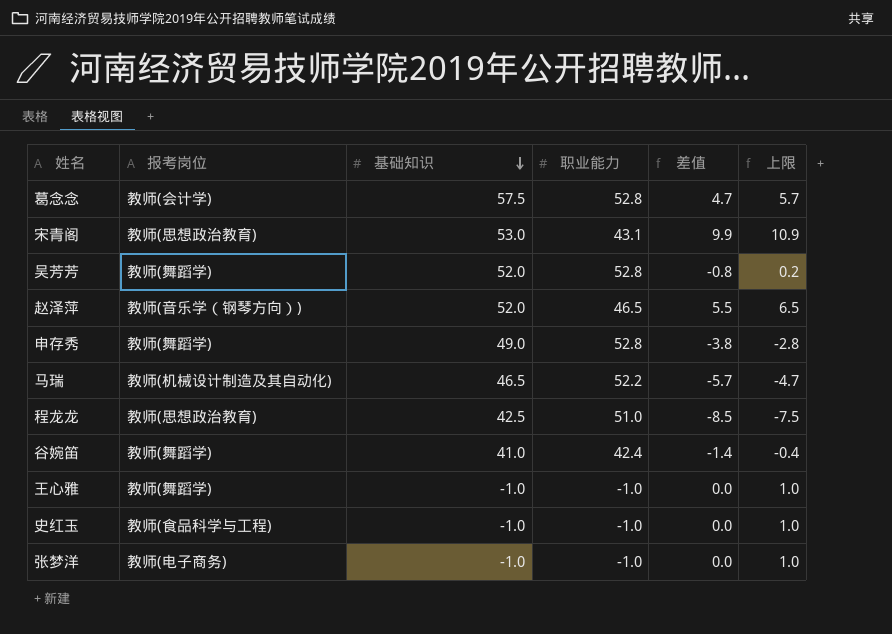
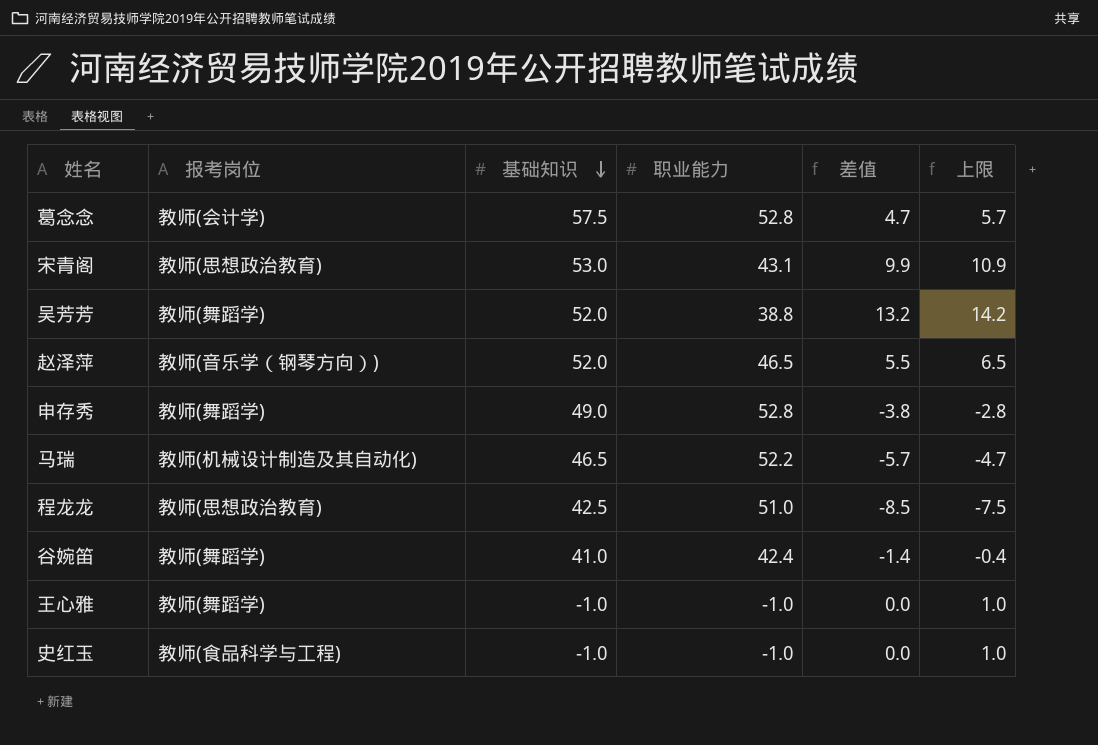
row 张梦洋: 教师(电子商务) | -1.0 | -1.0 | 0.0 | 1.0 -> none
吴芳芳 | 职业能力: 52.8 -> 38.8
吴芳芳 | 差值: -0.8 -> 13.2
吴芳芳 | 上限: 0.2 -> 14.2

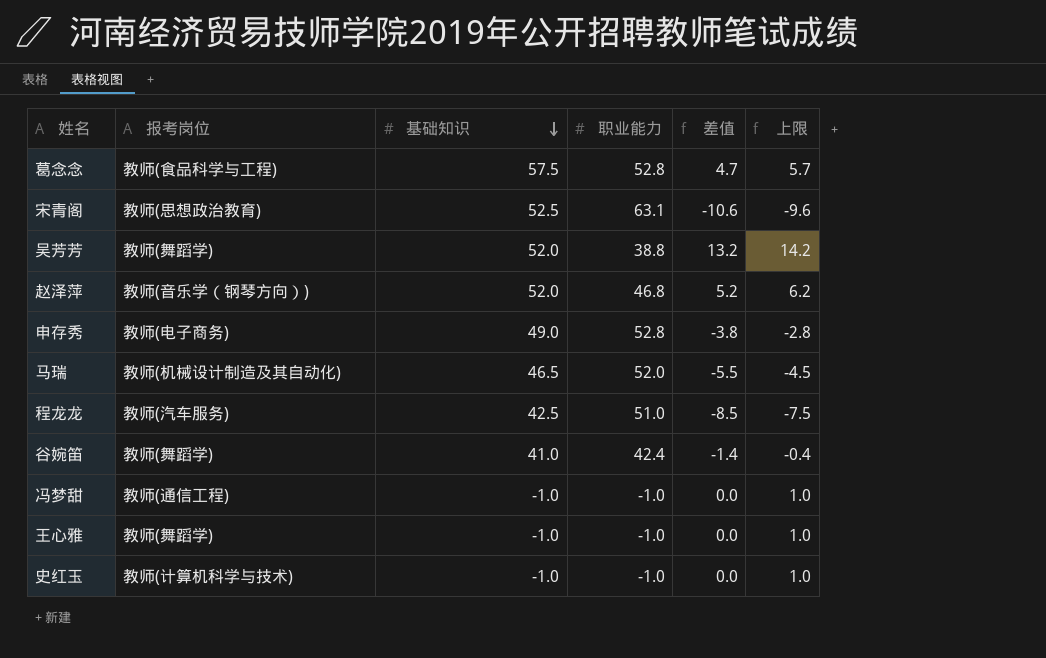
葛念念 | 报考岗位: 教师(会计学) -> 教师(食品科学与工程)
宋青阁 | 基础知识: 53.0 -> 52.5
宋青阁 | 职业能力: 43.1 -> 63.1
宋青阁 | 差值: 9.9 -> -10.6
宋青阁 | 上限: 10.9 -> -9.6
赵泽萍 | 职业能力: 46.5 -> 46.8
赵泽萍 | 差值: 5.5 -> 5.2
赵泽萍 | 上限: 6.5 -> 6.2
申存秀 | 报考岗位: 教师(舞蹈学) -> 教师(电子商务)
马瑞 | 职业能力: 52.2 -> 52.0
马瑞 | 差值: -5.7 -> -5.5
马瑞 | 上限: -4.7 -> -4.5
程龙龙 | 报考岗位: 教师(思想政治教育) -> 教师(汽车服务)
row 冯梦甜: none -> 教师(通信工程) | -1.0 | -1.0 | 0.0 | 1.0
史红玉 | 报考岗位: 教师(食品科学与工程) -> 教师(计算机科学与技术)

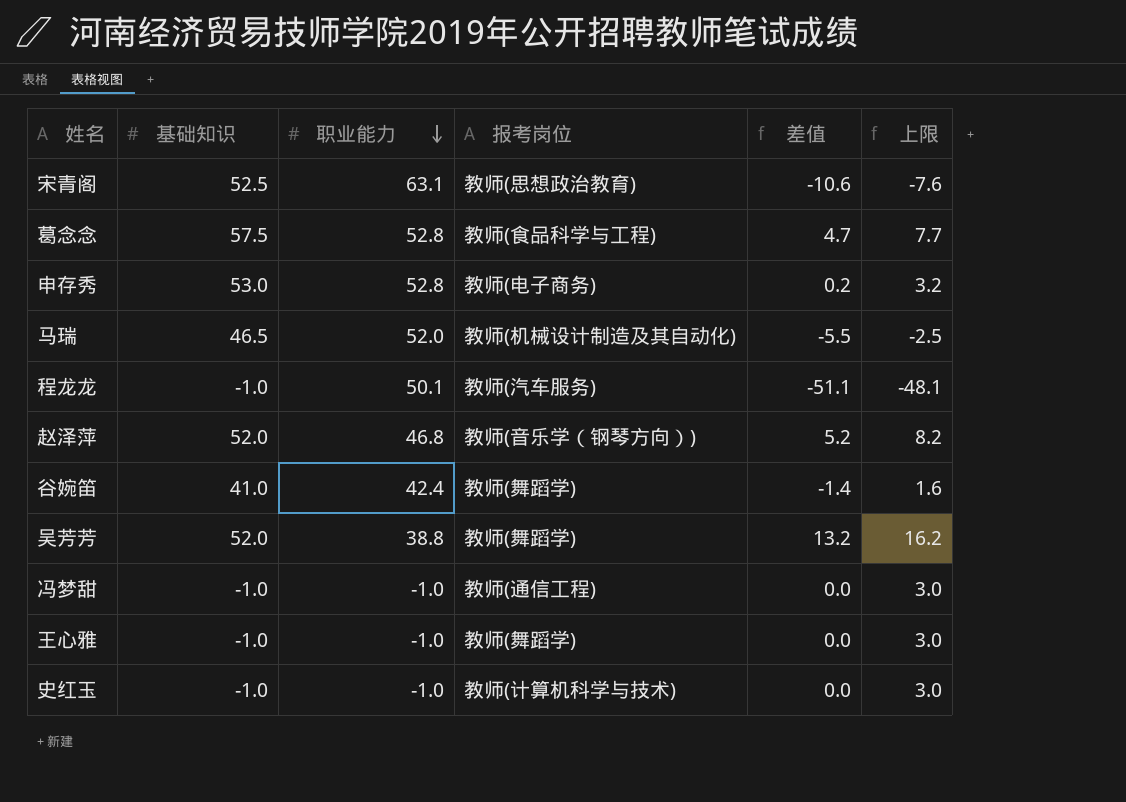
row order: 基础知识 descending -> 职业能力 descending
column 报考岗位 | position: 2 -> 4
column 上限 | formula: [差值] + 1 -> [差值] + 3
申存秀 | 基础知识: 49.0 -> 53.0
申存秀 | 差值: -3.8 -> 0.2
程龙龙 | 基础知识: 42.5 -> -1.0
程龙龙 | 职业能力: 51.0 -> 50.1
程龙龙 | 差值: -8.5 -> -51.1

